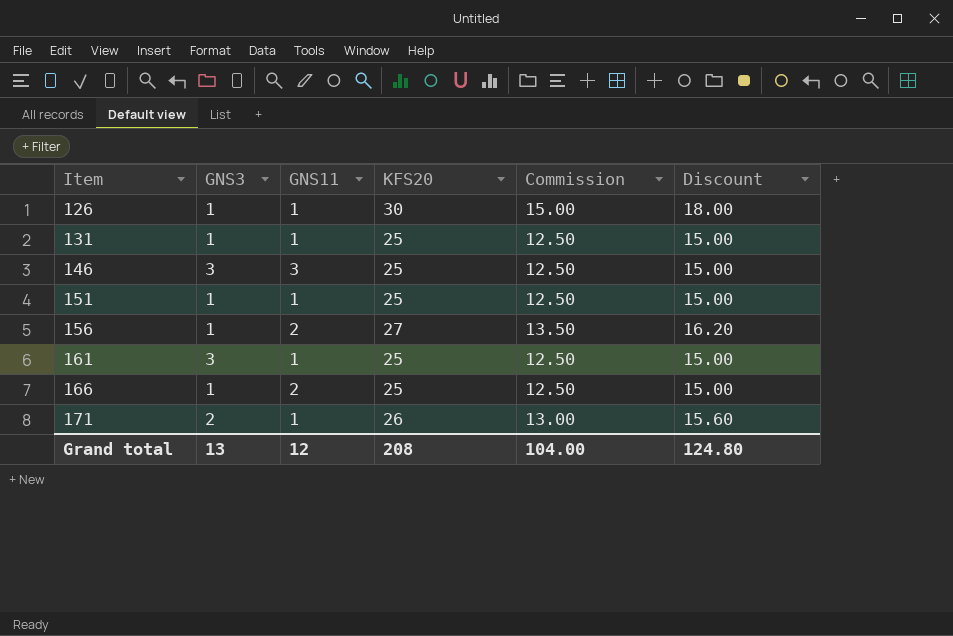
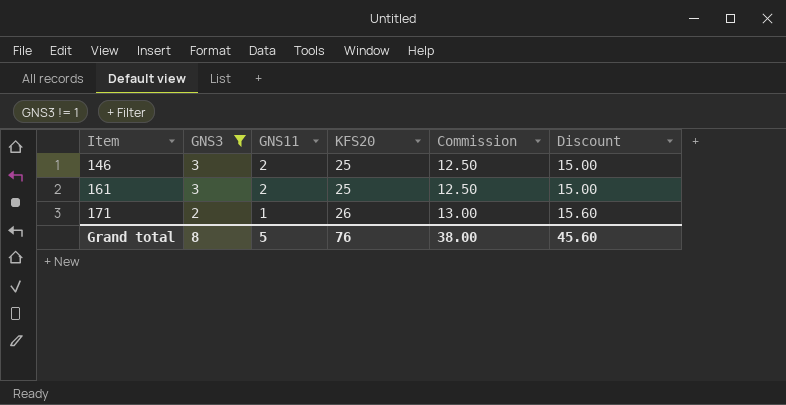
filter: none -> GNS3 != 1
146 | GNS11: 3 -> 2
161 | GNS11: 1 -> 2
Grand total | GNS3: 13 -> 8
Grand total | GNS11: 12 -> 5
Grand total | KFS20: 208 -> 76
Grand total | Commission: 104.00 -> 38.00
Grand total | Discount: 124.80 -> 45.60

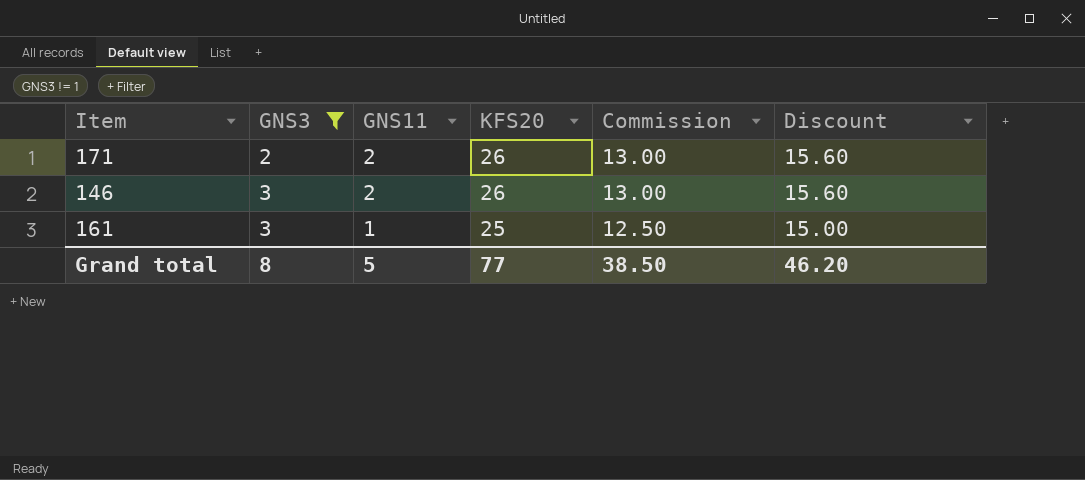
row order: Item ascending -> GNS3 ascending
171 | GNS11: 1 -> 2
146 | KFS20: 25 -> 26
146 | Commission: 12.50 -> 13.00
146 | Discount: 15.00 -> 15.60
161 | GNS11: 2 -> 1
Grand total | KFS20: 76 -> 77
Grand total | Commission: 38.00 -> 38.50
Grand total | Discount: 45.60 -> 46.20

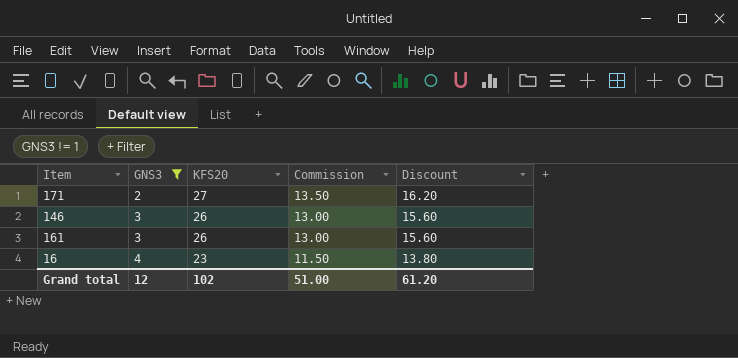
column GNS11 | position: 3 -> none
171 | KFS20: 26 -> 27
171 | Commission: 13.00 -> 13.50
171 | Discount: 15.60 -> 16.20
161 | KFS20: 25 -> 26
161 | Commission: 12.50 -> 13.00
161 | Discount: 15.00 -> 15.60
row 16: none -> 4 | 23 | 11.50 | 13.80
Grand total | GNS3: 8 -> 12
Grand total | KFS20: 77 -> 102
Grand total | Commission: 38.50 -> 51.00
Grand total | Discount: 46.20 -> 61.20

